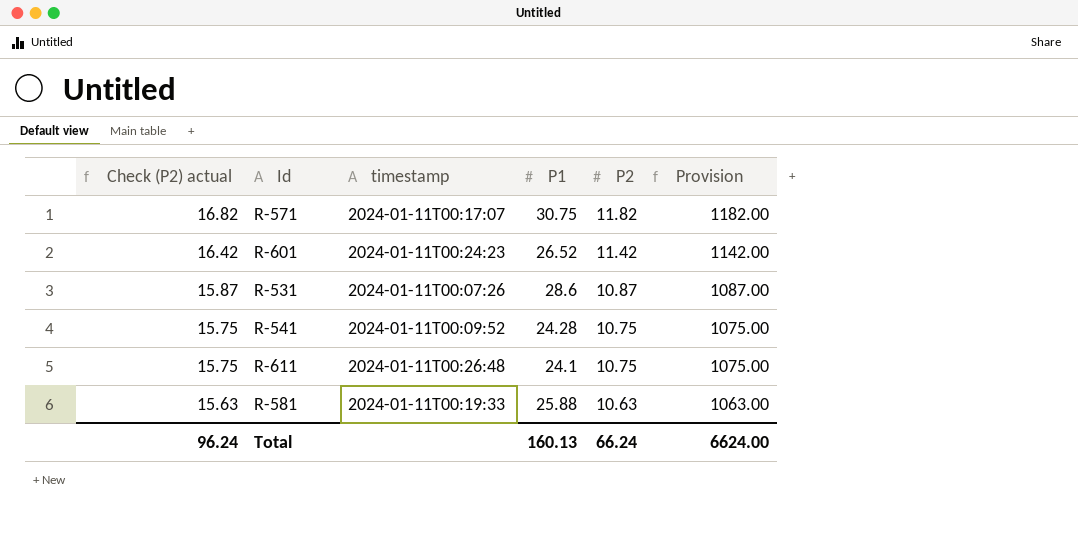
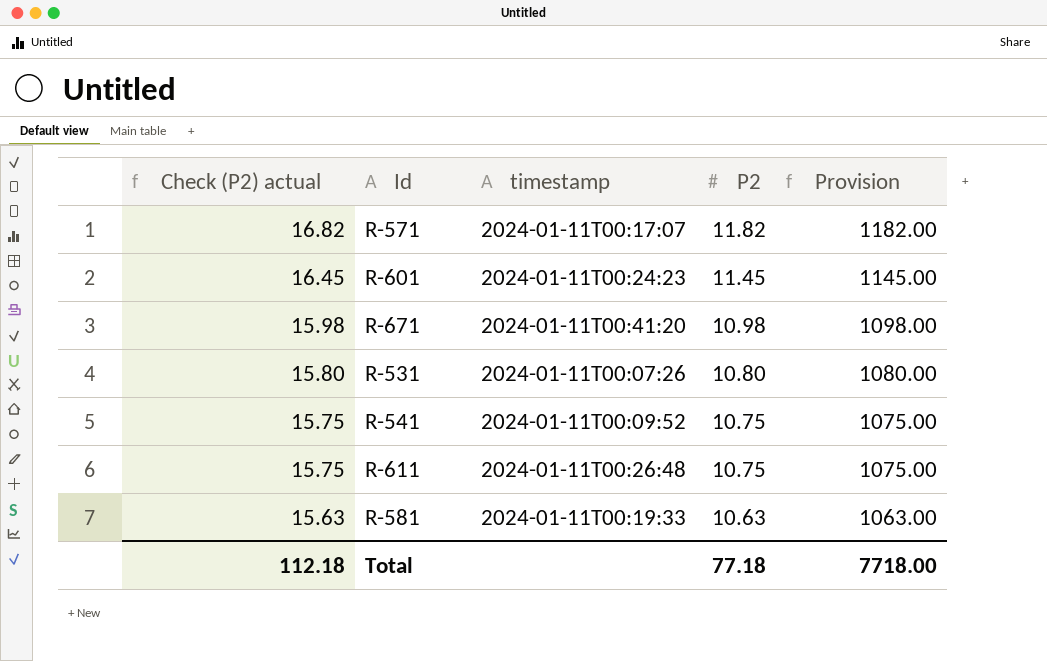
column P1 | position: 4 -> none
R-601 | Check (P2) actual: 16.42 -> 16.45
R-601 | P2: 11.42 -> 11.45
R-601 | Provision: 1142.00 -> 1145.00
row R-671: none -> 15.98 | 2024-01-11T00:41:20 | 10.98 | 1098.00
R-531 | Check (P2) actual: 15.87 -> 15.80
R-531 | P2: 10.87 -> 10.80
R-531 | Provision: 1087.00 -> 1080.00
Total | Check (P2) actual: 96.24 -> 112.18
Total | P2: 66.24 -> 77.18
Total | Provision: 6624.00 -> 7718.00

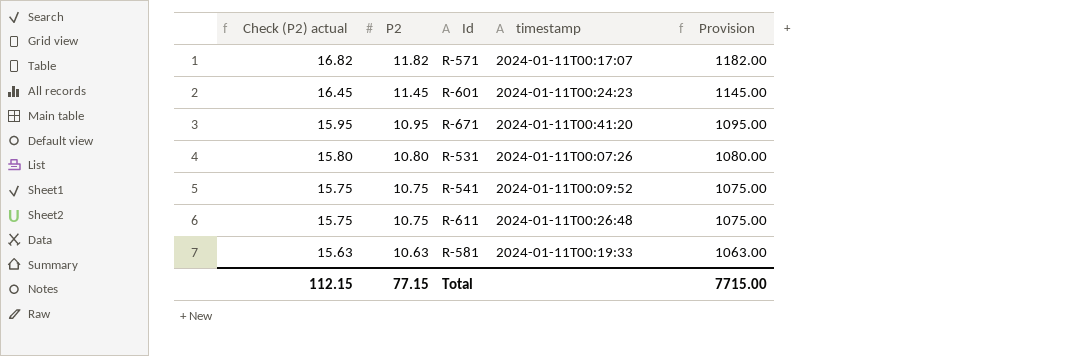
column P2 | position: 4 -> 2
R-671 | Check (P2) actual: 15.98 -> 15.95
R-671 | P2: 10.98 -> 10.95
R-671 | Provision: 1098.00 -> 1095.00
Total | Check (P2) actual: 112.18 -> 112.15
Total | P2: 77.18 -> 77.15
Total | Provision: 7718.00 -> 7715.00

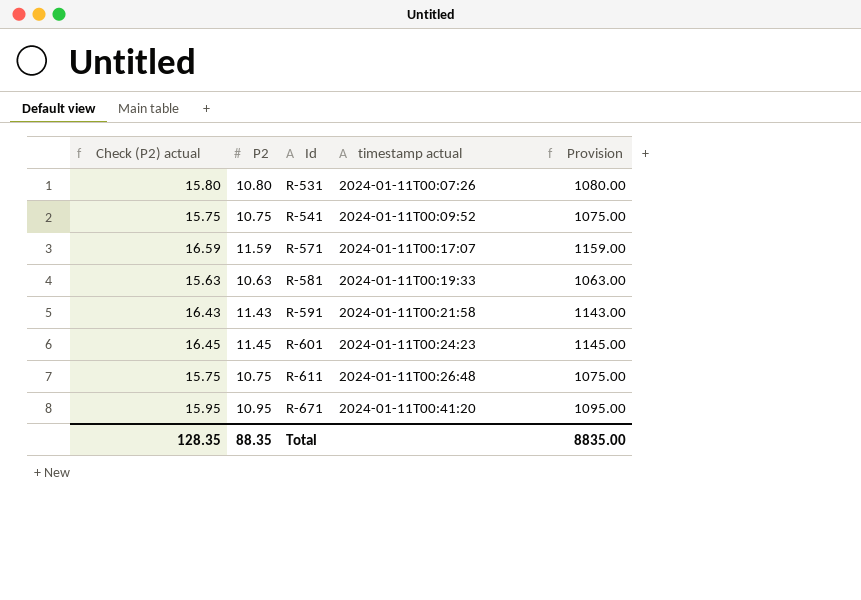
row order: Check (P2) actual descending -> Id ascending
column name: timestamp -> timestamp actual
R-571 | Check (P2) actual: 16.82 -> 16.59
R-571 | P2: 11.82 -> 11.59
R-571 | Provision: 1182.00 -> 1159.00
row R-591: none -> 16.43 | 11.43 | 2024-01-11T00:21:58 | 1143.00
Total | Check (P2) actual: 112.15 -> 128.35
Total | P2: 77.15 -> 88.35
Total | Provision: 7715.00 -> 8835.00

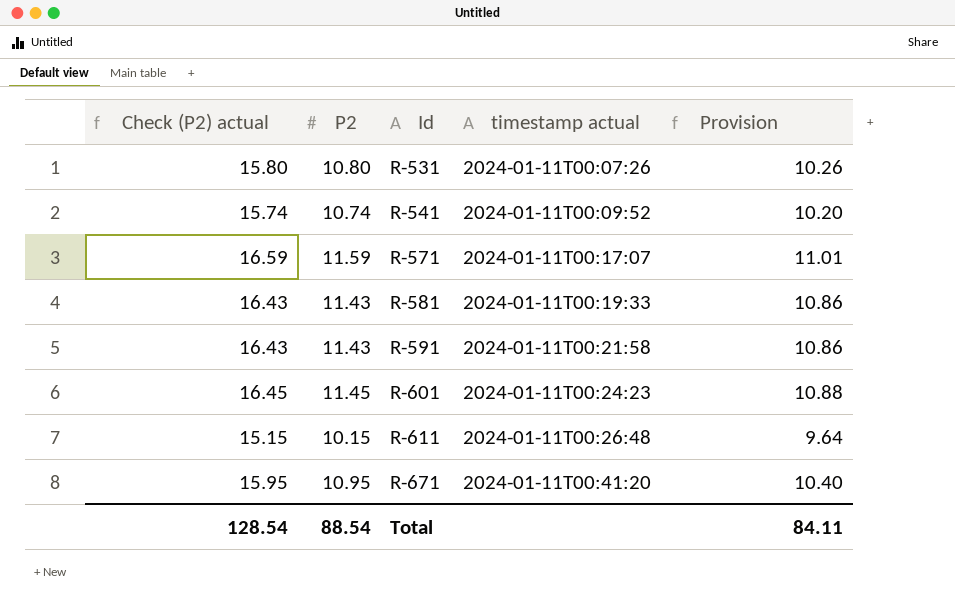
column Provision | formula: [P2] * 100 -> [P2] * 0.95
R-541 | Check (P2) actual: 15.75 -> 15.74
R-541 | P2: 10.75 -> 10.74
R-581 | Check (P2) actual: 15.63 -> 16.43
R-581 | P2: 10.63 -> 11.43
R-611 | Check (P2) actual: 15.75 -> 15.15
R-611 | P2: 10.75 -> 10.15
Total | Check (P2) actual: 128.35 -> 128.54
Total | P2: 88.35 -> 88.54
Total | Provision: 8835.00 -> 84.11

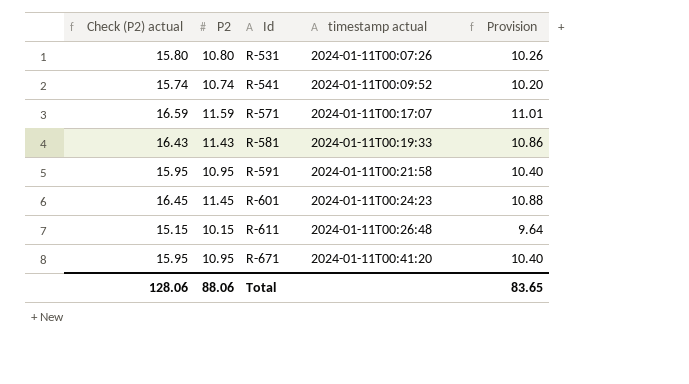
R-591 | Check (P2) actual: 16.43 -> 15.95
R-591 | P2: 11.43 -> 10.95
R-591 | Provision: 10.86 -> 10.40
Total | Check (P2) actual: 128.54 -> 128.06
Total | P2: 88.54 -> 88.06
Total | Provision: 84.11 -> 83.65

